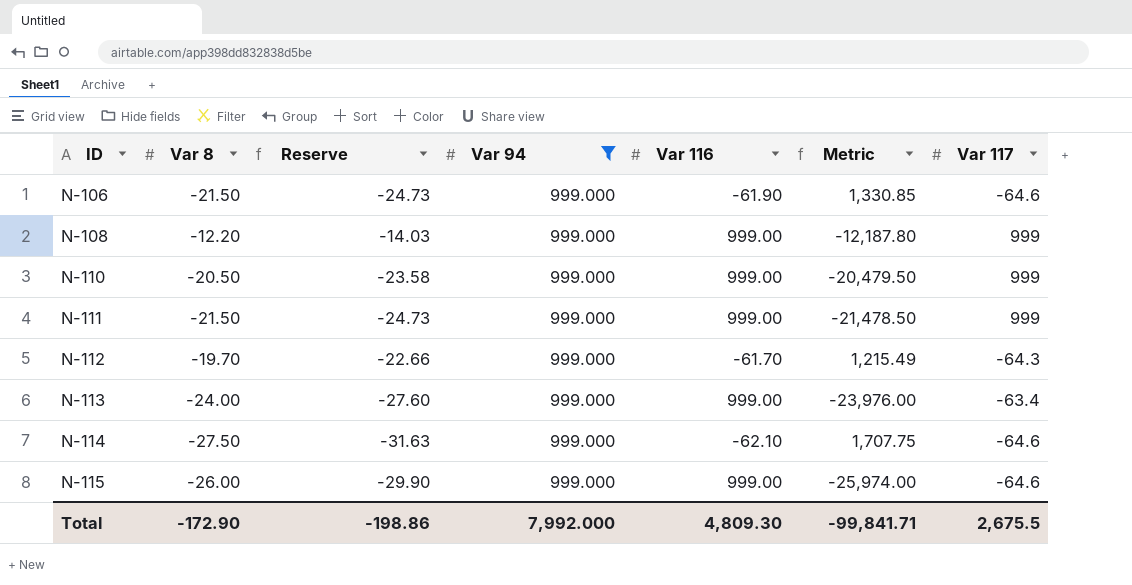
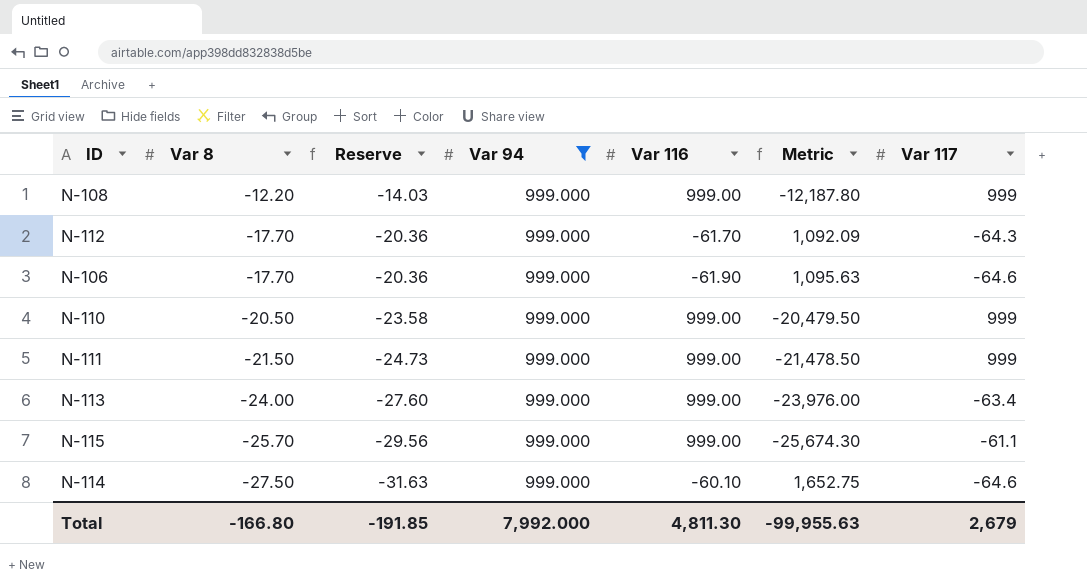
row order: ID ascending -> Var 8 descending
N-112 | Var 8: -19.70 -> -17.70
N-112 | Reserve: -22.66 -> -20.36
N-112 | Metric: 1,215.49 -> 1,092.09
N-106 | Var 8: -21.50 -> -17.70
N-106 | Reserve: -24.73 -> -20.36
N-106 | Metric: 1,330.85 -> 1,095.63
N-115 | Var 8: -26.00 -> -25.70
N-115 | Reserve: -29.90 -> -29.56
N-115 | Metric: -25,974.00 -> -25,674.30
N-115 | Var 117: -64.6 -> -61.1
N-114 | Var 116: -62.10 -> -60.10
N-114 | Metric: 1,707.75 -> 1,652.75
Total | Var 8: -172.90 -> -166.80
Total | Reserve: -198.86 -> -191.85
Total | Var 116: 4,809.30 -> 4,811.30
Total | Metric: -99,841.71 -> -99,955.63
Total | Var 117: 2,675.5 -> 2,679

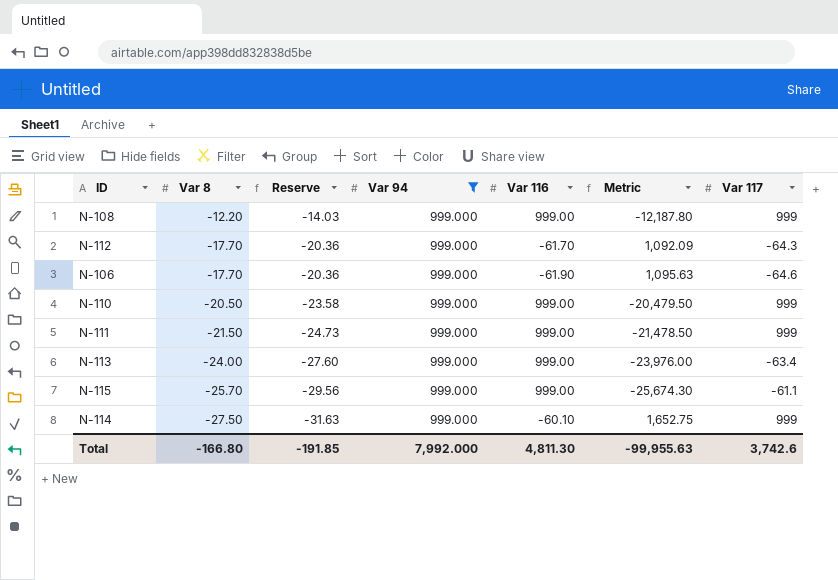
N-114 | Var 117: -64.6 -> 999
Total | Var 117: 2,679 -> 3,742.6

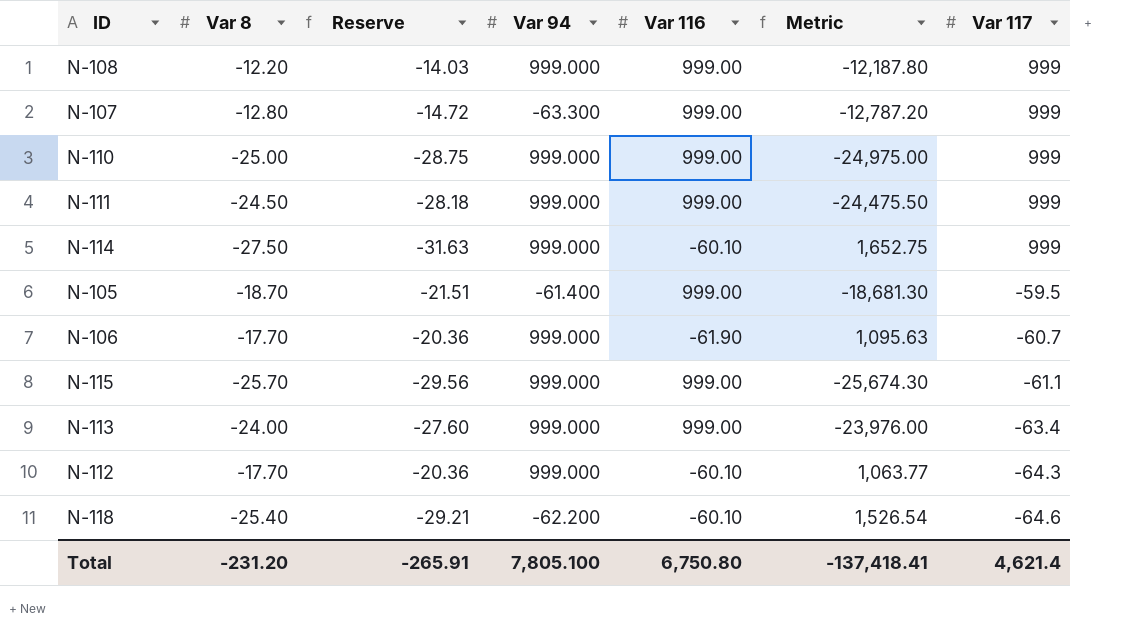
filter: Var 94 = 999.000 -> none
row order: Var 8 descending -> Var 117 descending
N-110 | Var 8: -20.50 -> -25.00
N-110 | Reserve: -23.58 -> -28.75
N-110 | Metric: -20,479.50 -> -24,975.00
N-111 | Var 8: -21.50 -> -24.50
N-111 | Reserve: -24.73 -> -28.18
N-111 | Metric: -21,478.50 -> -24,475.50
N-106 | Var 117: -64.6 -> -60.7
N-112 | Var 116: -61.70 -> -60.10
N-112 | Metric: 1,092.09 -> 1,063.77
Total | Var 8: -166.80 -> -231.20
Total | Reserve: -191.85 -> -265.91
Total | Var 94: 7,992.000 -> 7,805.100
Total | Var 116: 4,811.30 -> 6,750.80
Total | Metric: -99,955.63 -> -137,418.41
Total | Var 117: 3,742.6 -> 4,621.4

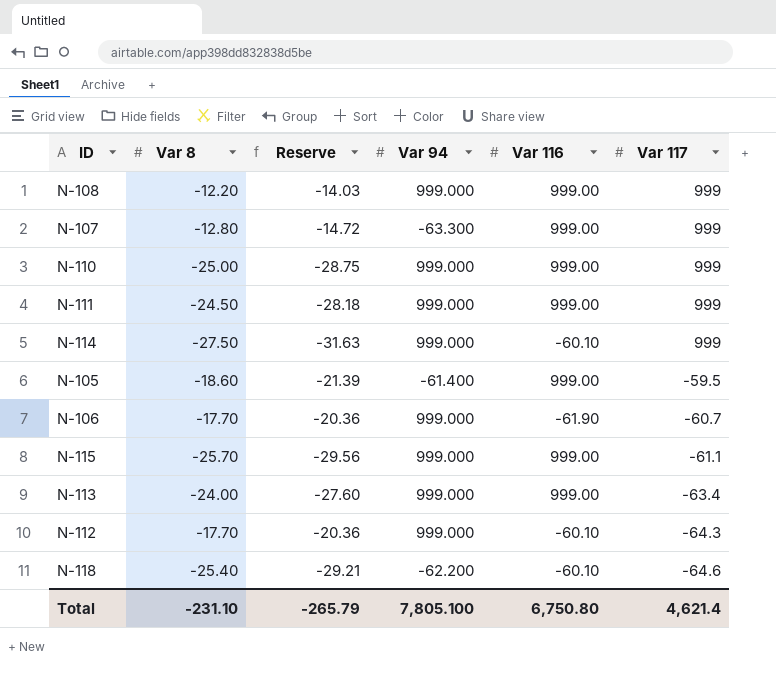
column Metric | formula: [Var 8] * [Var 116] -> none
N-105 | Var 8: -18.70 -> -18.60
N-105 | Reserve: -21.51 -> -21.39
Total | Var 8: -231.20 -> -231.10
Total | Reserve: -265.91 -> -265.79

